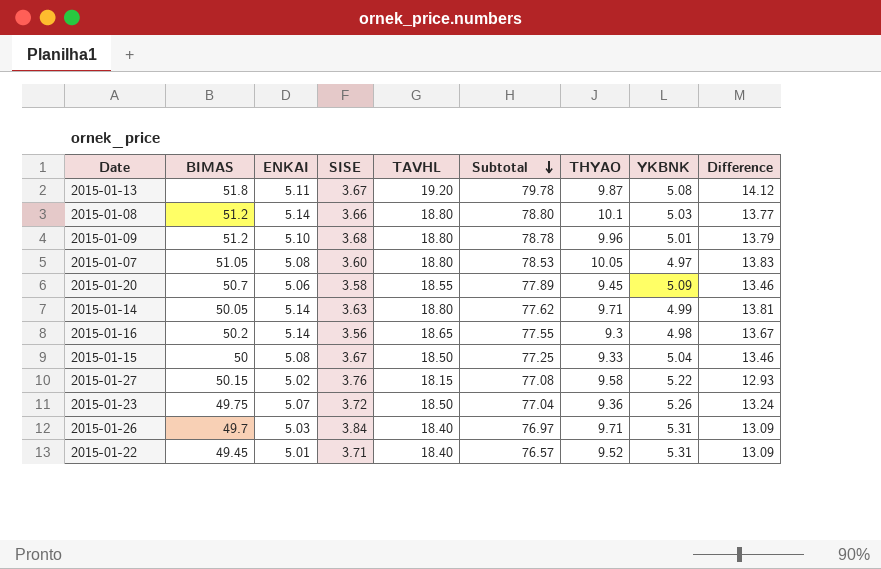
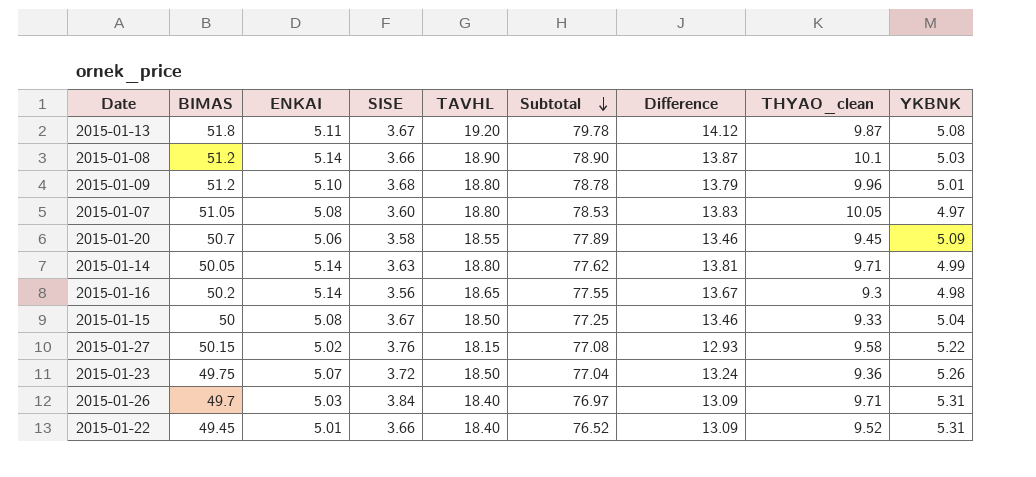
column Difference | position: 9 -> 7
column name: THYAO -> THYAO_clean
2015-01-08 | TAVHL: 18.80 -> 18.90
2015-01-08 | Subtotal: 78.80 -> 78.90
2015-01-08 | Difference: 13.77 -> 13.87
2015-01-22 | SISE: 3.71 -> 3.66
2015-01-22 | Subtotal: 76.57 -> 76.52

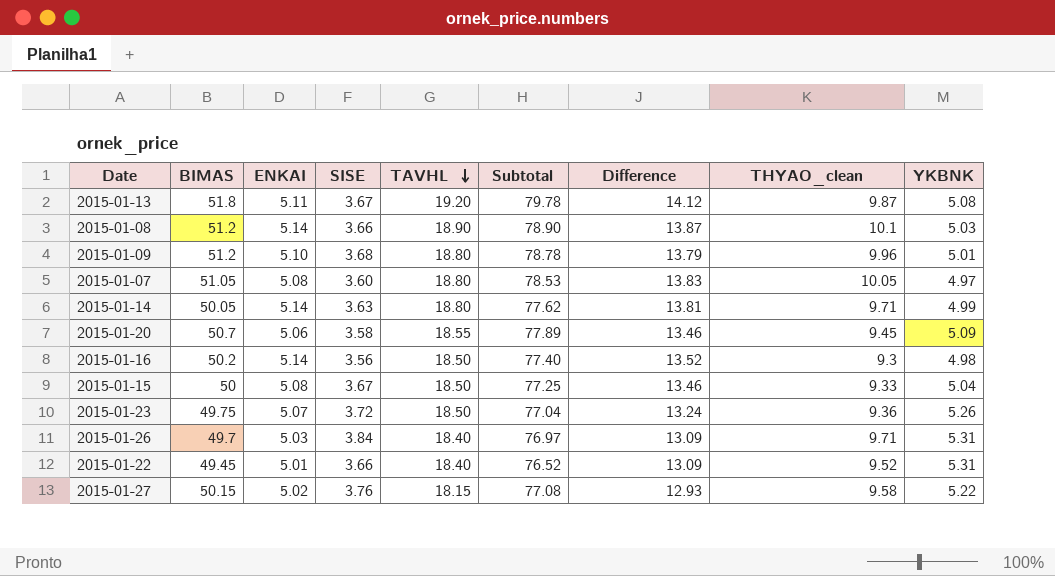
row order: Subtotal descending -> TAVHL descending
2015-01-16 | TAVHL: 18.65 -> 18.50
2015-01-16 | Subtotal: 77.55 -> 77.40
2015-01-16 | Difference: 13.67 -> 13.52

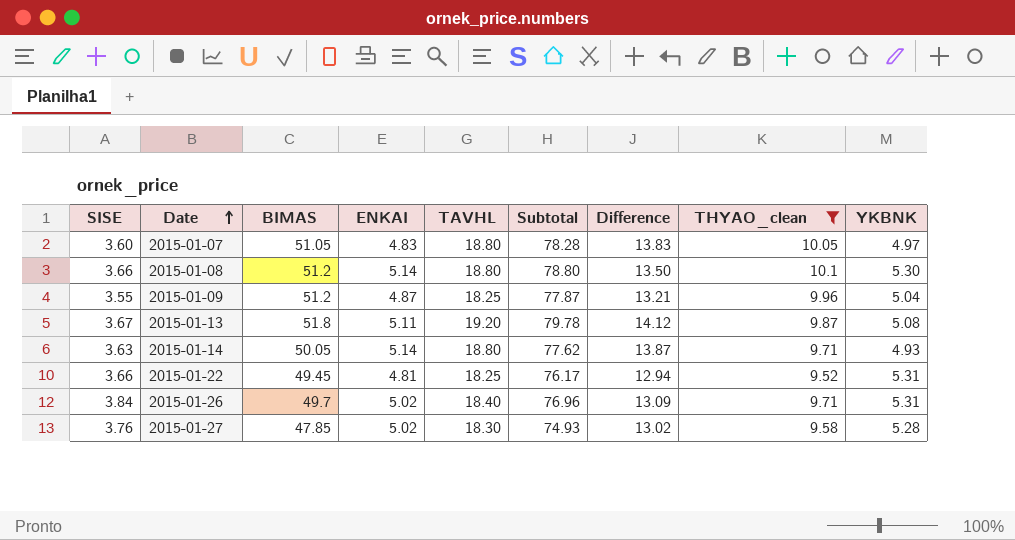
filter: none -> THYAO_clean >= 9.52
row order: TAVHL descending -> Date ascending
column SISE | position: 4 -> 1
2015-01-07 | ENKAI: 5.08 -> 4.83
2015-01-07 | Subtotal: 78.53 -> 78.28
2015-01-08 | TAVHL: 18.90 -> 18.80
2015-01-08 | Subtotal: 78.90 -> 78.80
2015-01-08 | Difference: 13.87 -> 13.50
2015-01-08 | YKBNK: 5.03 -> 5.30
2015-01-09 | SISE: 3.68 -> 3.55
2015-01-09 | ENKAI: 5.10 -> 4.87
2015-01-09 | TAVHL: 18.80 -> 18.25
2015-01-09 | Subtotal: 78.78 -> 77.87
2015-01-09 | Difference: 13.79 -> 13.21
2015-01-09 | YKBNK: 5.01 -> 5.04
2015-01-14 | Difference: 13.81 -> 13.87
2015-01-14 | YKBNK: 4.99 -> 4.93
2015-01-22 | ENKAI: 5.01 -> 4.81
2015-01-22 | TAVHL: 18.40 -> 18.25
2015-01-22 | Subtotal: 76.52 -> 76.17
2015-01-22 | Difference: 13.09 -> 12.94
2015-01-26 | ENKAI: 5.03 -> 5.02
2015-01-26 | Subtotal: 76.97 -> 76.96
2015-01-27 | BIMAS: 50.15 -> 47.85
2015-01-27 | TAVHL: 18.15 -> 18.30
2015-01-27 | Subtotal: 77.08 -> 74.93
2015-01-27 | Difference: 12.93 -> 13.02
2015-01-27 | YKBNK: 5.22 -> 5.28

